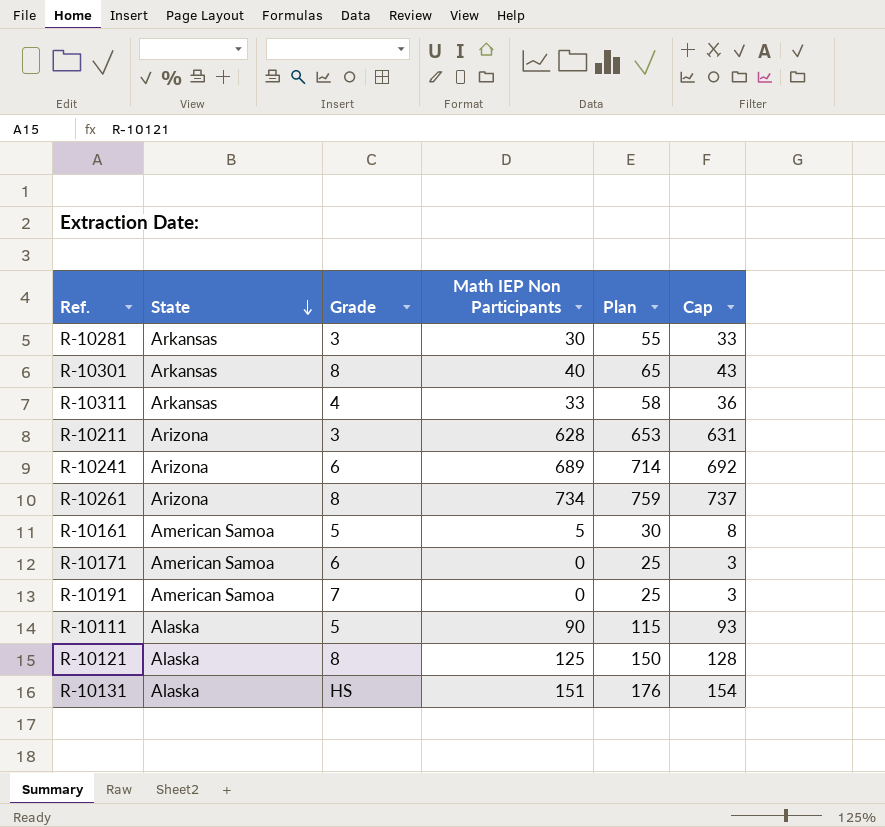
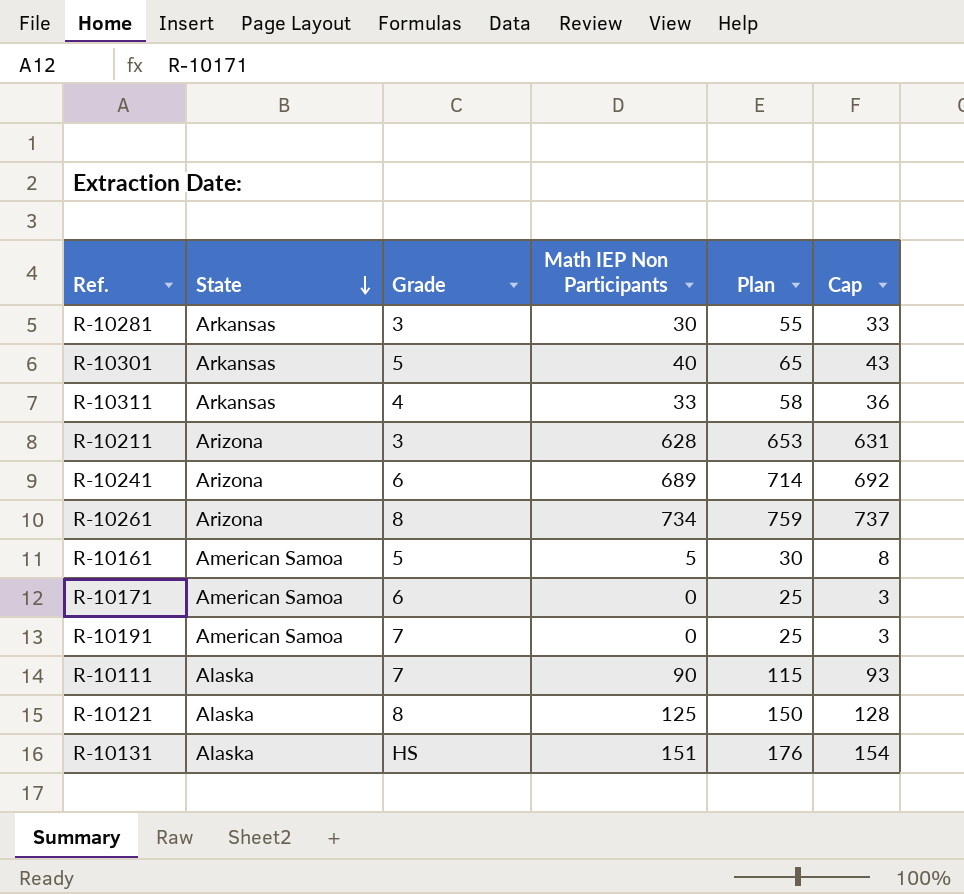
R-10301 | Grade: 8 -> 5
R-10111 | Grade: 5 -> 7

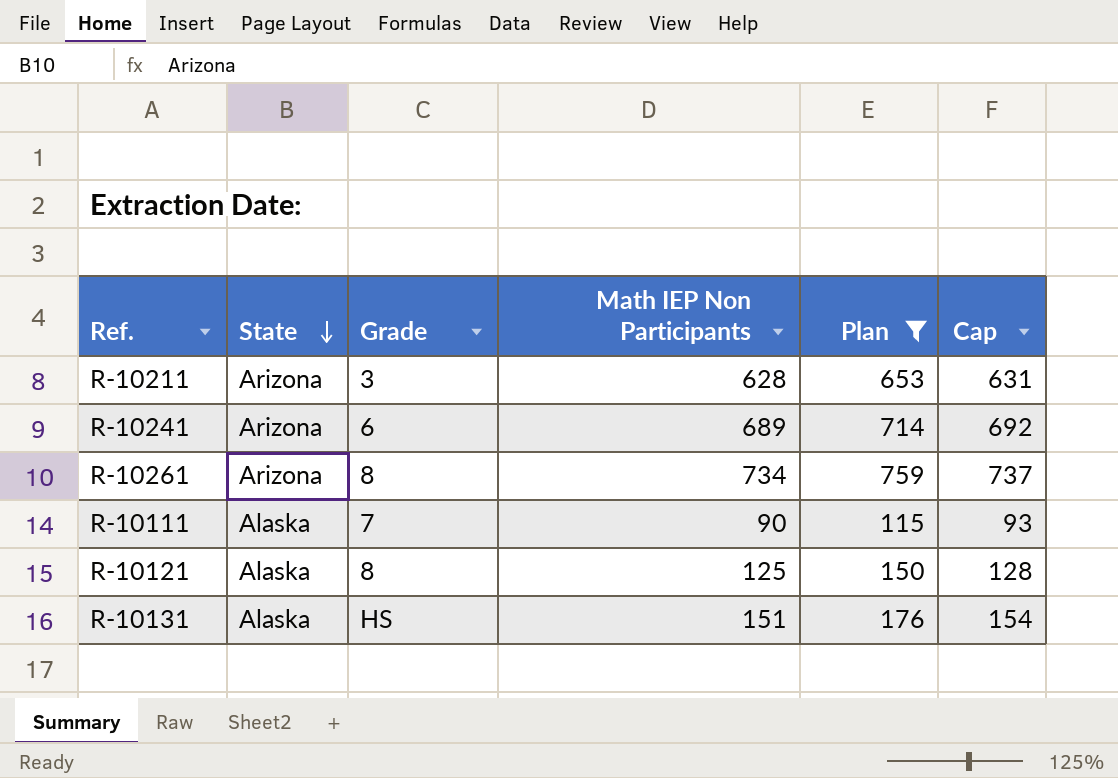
filter: none -> Plan >= 115

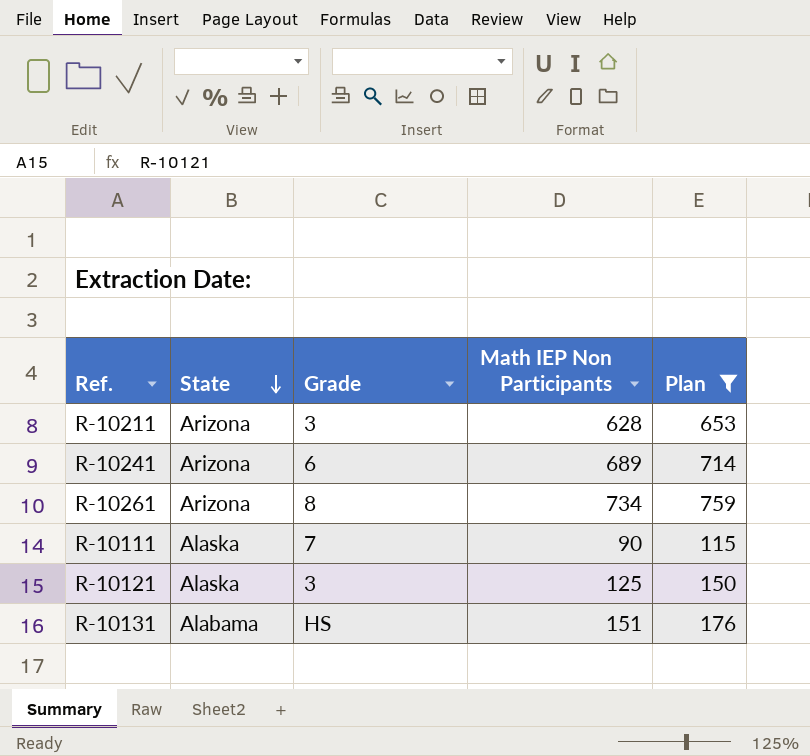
column Cap | formula: [Math IEP Non Participants] + 3 -> none
R-10121 | Grade: 8 -> 3
R-10131 | State: Alaska -> Alabama

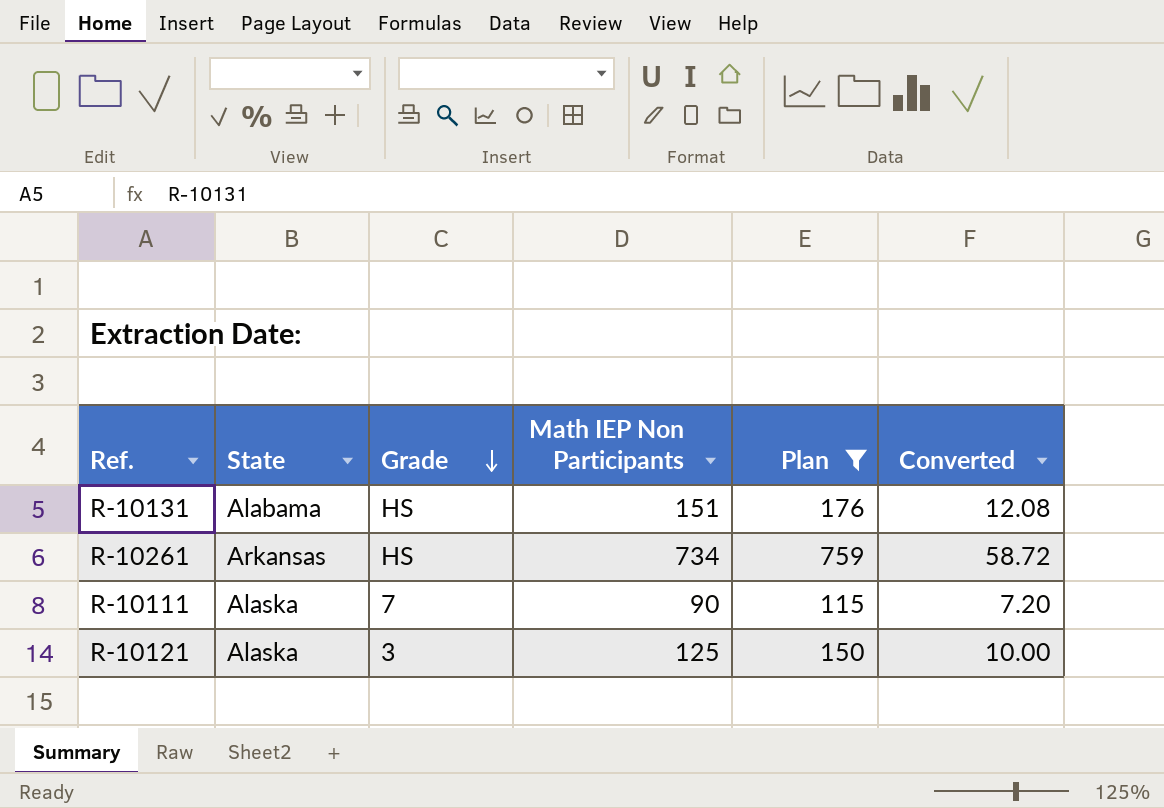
row order: State descending -> Grade descending
column Converted | formula: none -> [Math IEP Non Participants] * 0.08
row R-10211: Arizona | 3 | 628 | 653 -> none
row R-10241: Arizona | 6 | 689 | 714 -> none
R-10261 | State: Arizona -> Arkansas
R-10261 | Grade: 8 -> HS

